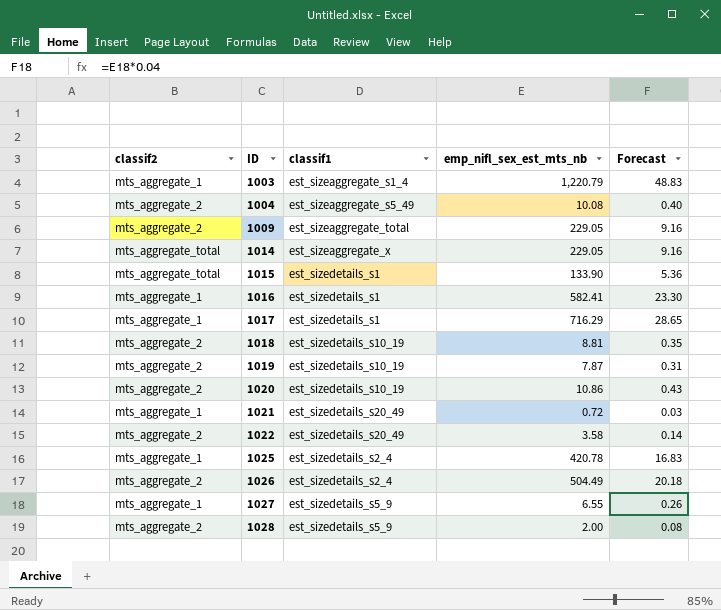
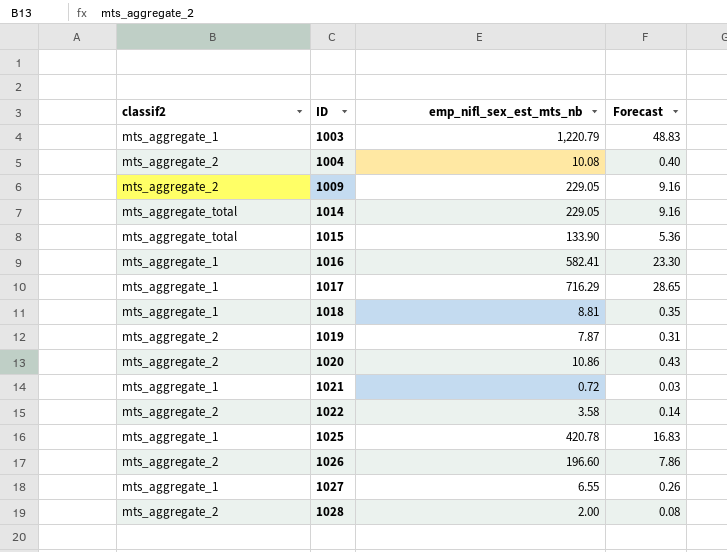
column classif1 | position: 3 -> none
1018 | classif2: mts_aggregate_2 -> mts_aggregate_1
1026 | emp_nifl_sex_est_mts_nb: 504.49 -> 196.60
1026 | Forecast: 20.18 -> 7.86

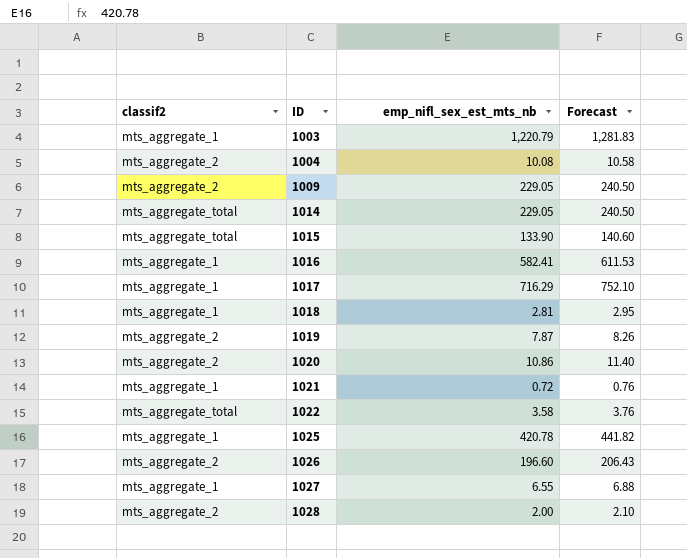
column Forecast | formula: [emp_nifl_sex_est_mts_nb] * 0.04 -> [emp_nifl_sex_est_mts_nb] * 1.05
1018 | emp_nifl_sex_est_mts_nb: 8.81 -> 2.81
1022 | classif2: mts_aggregate_2 -> mts_aggregate_total

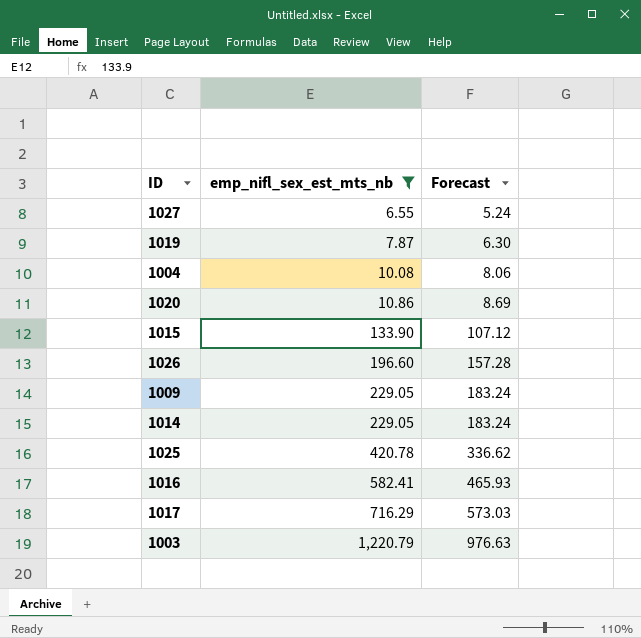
filter: none -> emp_nifl_sex_est_mts_nb >= 6.55
row order: ID ascending -> emp_nifl_sex_est_mts_nb ascending
column classif2 | position: 1 -> none
column Forecast | formula: [emp_nifl_sex_est_mts_nb] * 1.05 -> [emp_nifl_sex_est_mts_nb] * 0.8

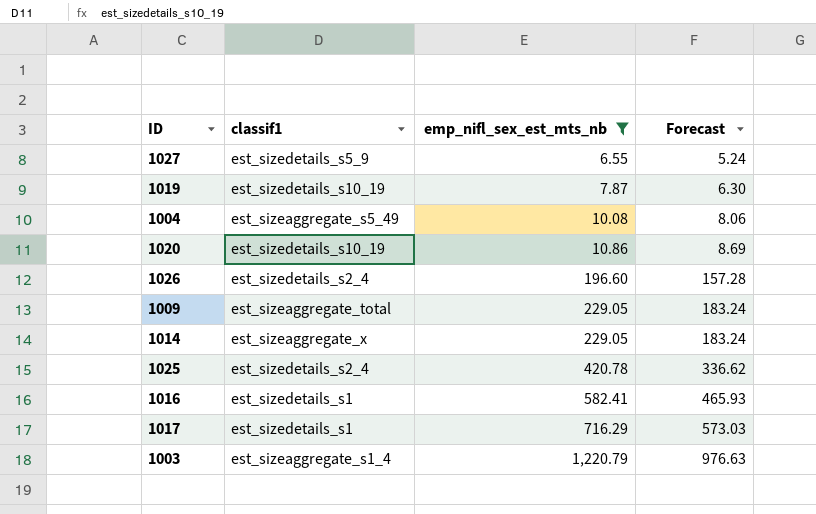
column classif1 | position: none -> 2
row 1015: 133.90 | 107.12 -> none

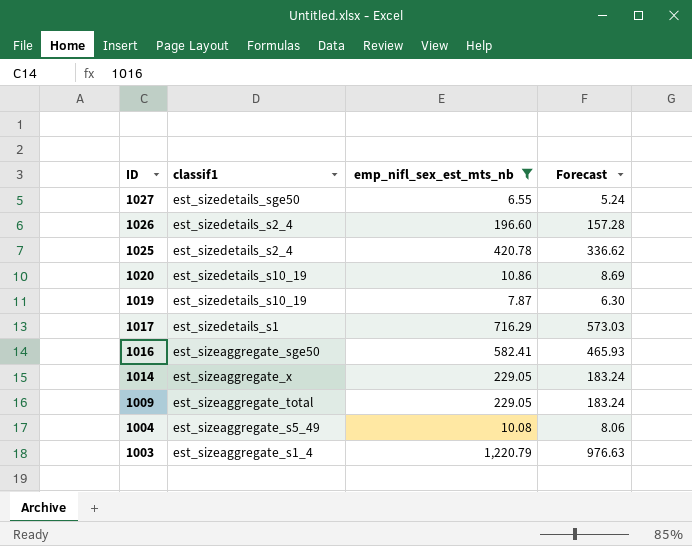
row order: emp_nifl_sex_est_mts_nb ascending -> ID descending
1027 | classif1: est_sizedetails_s5_9 -> est_sizedetails_sge50
1016 | classif1: est_sizedetails_s1 -> est_sizeaggregate_sge50

